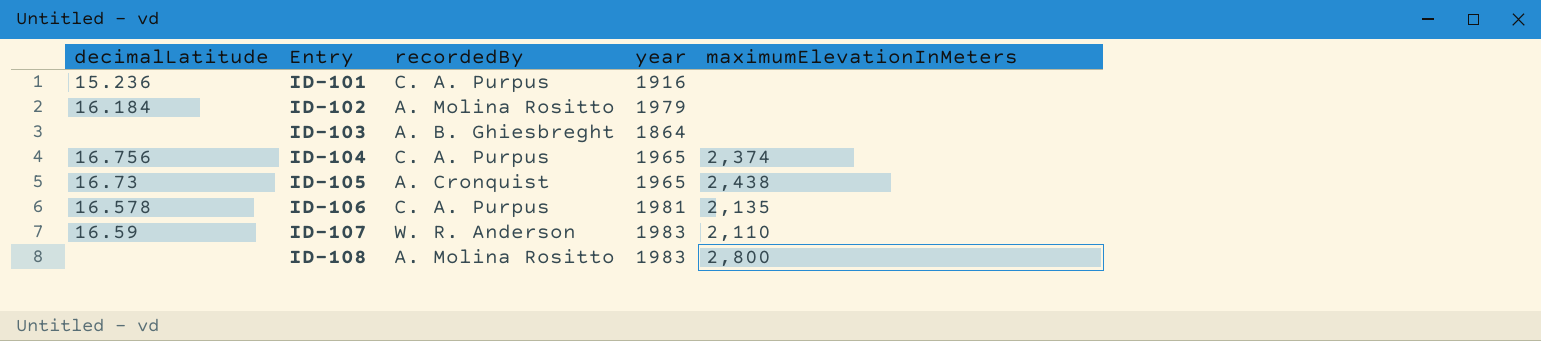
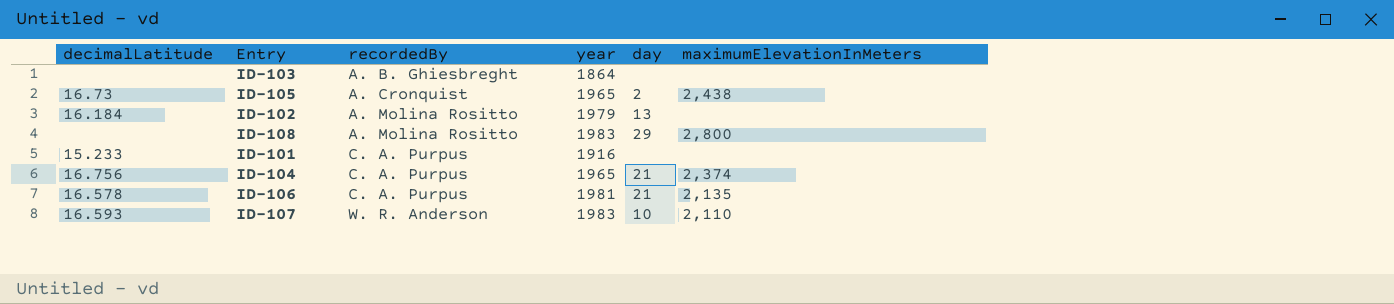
row order: Entry ascending -> recordedBy ascending
column day | position: none -> 5
ID-101 | decimalLatitude: 15.236 -> 15.233
ID-107 | decimalLatitude: 16.59 -> 16.593

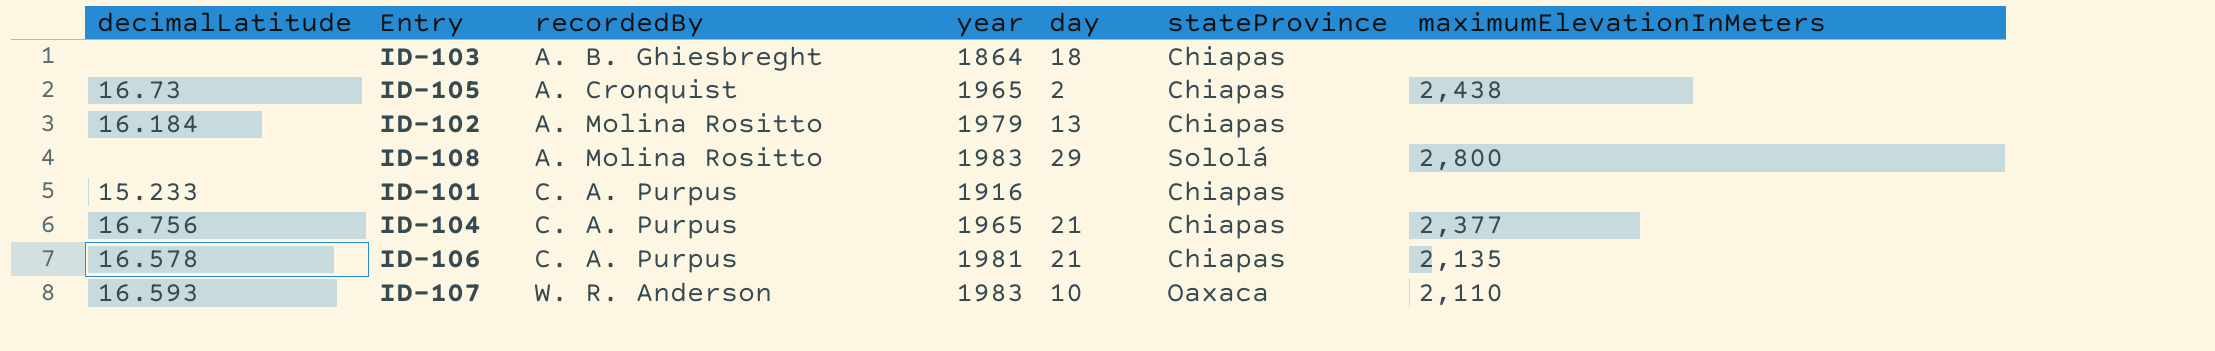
column stateProvince | position: none -> 6
ID-103 | day: none -> 18
ID-104 | maximumElevationInMeters: 2,374 -> 2,377

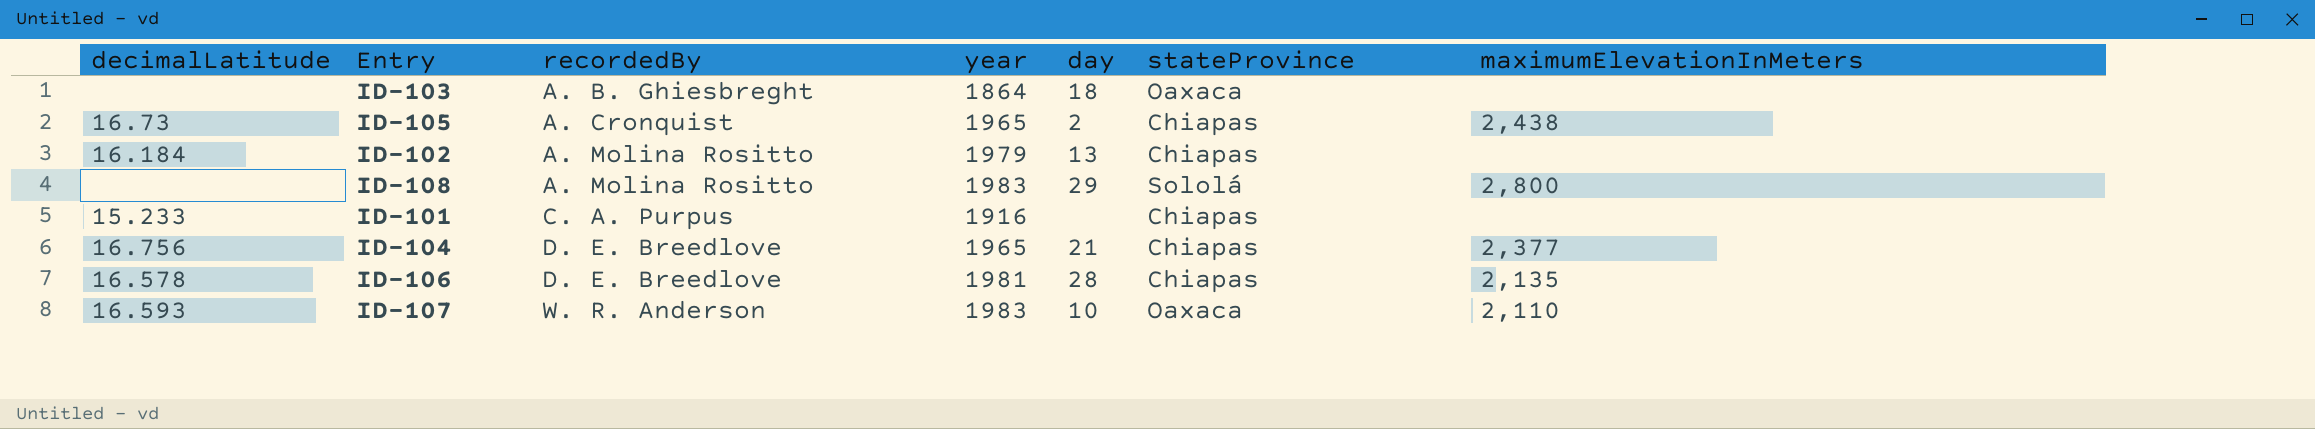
ID-103 | stateProvince: Chiapas -> Oaxaca
ID-104 | recordedBy: C. A. Purpus -> D. E. Breedlove
ID-106 | recordedBy: C. A. Purpus -> D. E. Breedlove
ID-106 | day: 21 -> 28

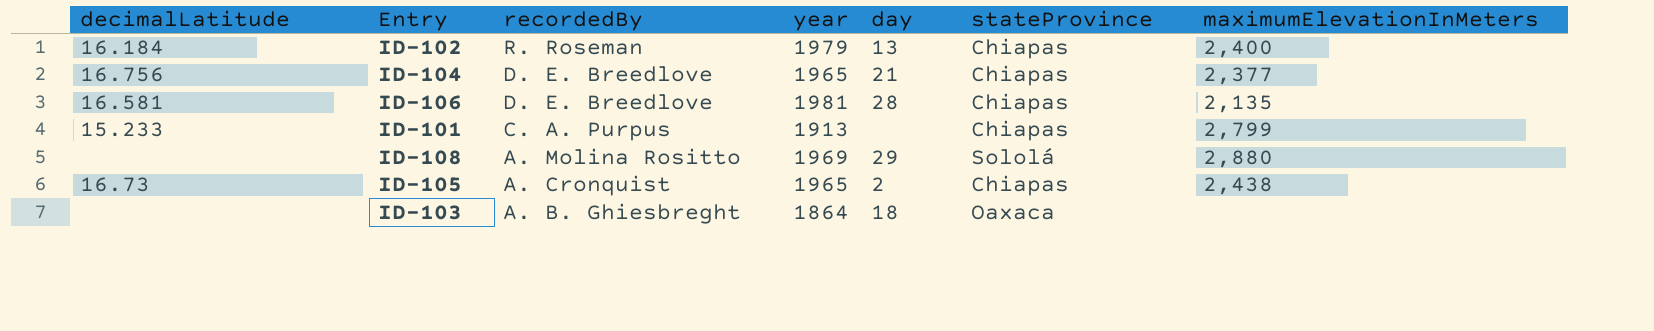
row order: recordedBy ascending -> recordedBy descending
row ID-107: 16.593 | W. R. Anderson | 1983 | 10 | Oaxaca | 2,110 -> none
ID-102 | recordedBy: A. Molina Rositto -> R. Roseman
ID-102 | maximumElevationInMeters: none -> 2,400
ID-106 | decimalLatitude: 16.578 -> 16.581
ID-101 | year: 1916 -> 1913
ID-101 | maximumElevationInMeters: none -> 2,799
ID-108 | year: 1983 -> 1969
ID-108 | maximumElevationInMeters: 2,800 -> 2,880

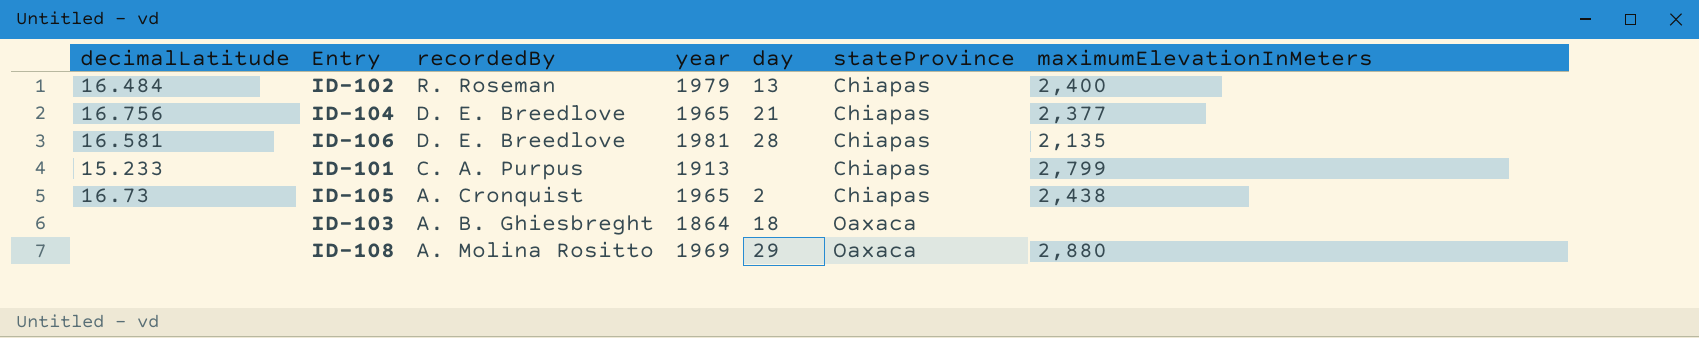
row order: recordedBy descending -> stateProvince ascending
ID-102 | decimalLatitude: 16.184 -> 16.484
ID-108 | stateProvince: Sololá -> Oaxaca

